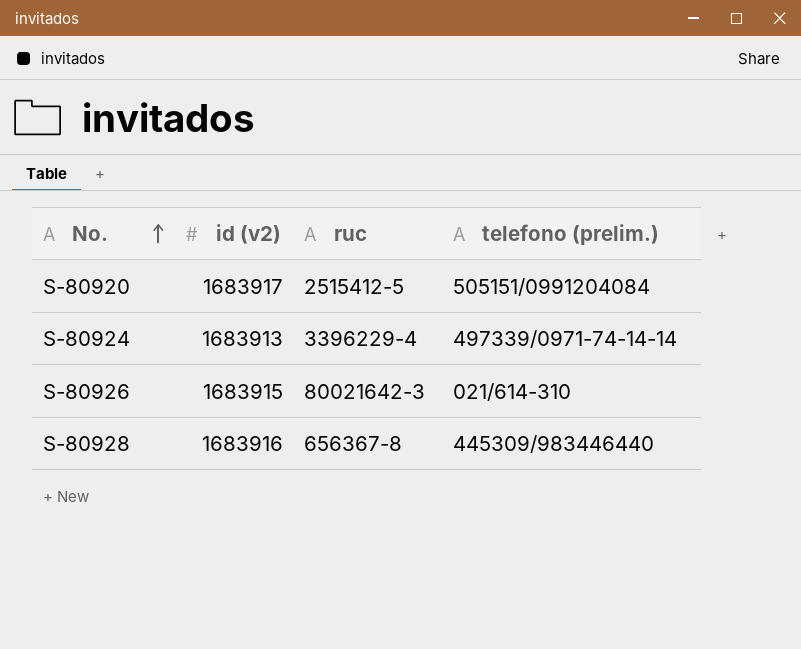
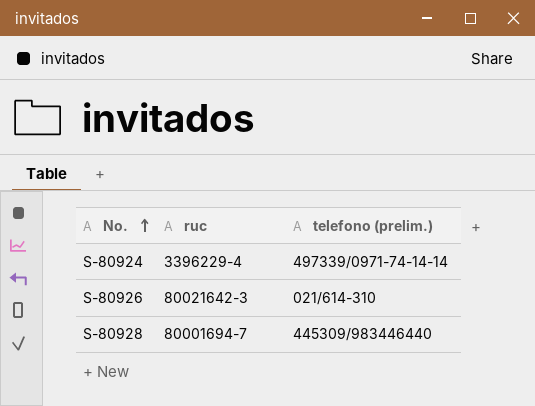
column id (v2) | position: 2 -> none
row S-80920: 1683917 | 2515412-5 | 505151/0991204084 -> none
S-80928 | ruc: 656367-8 -> 80001694-7

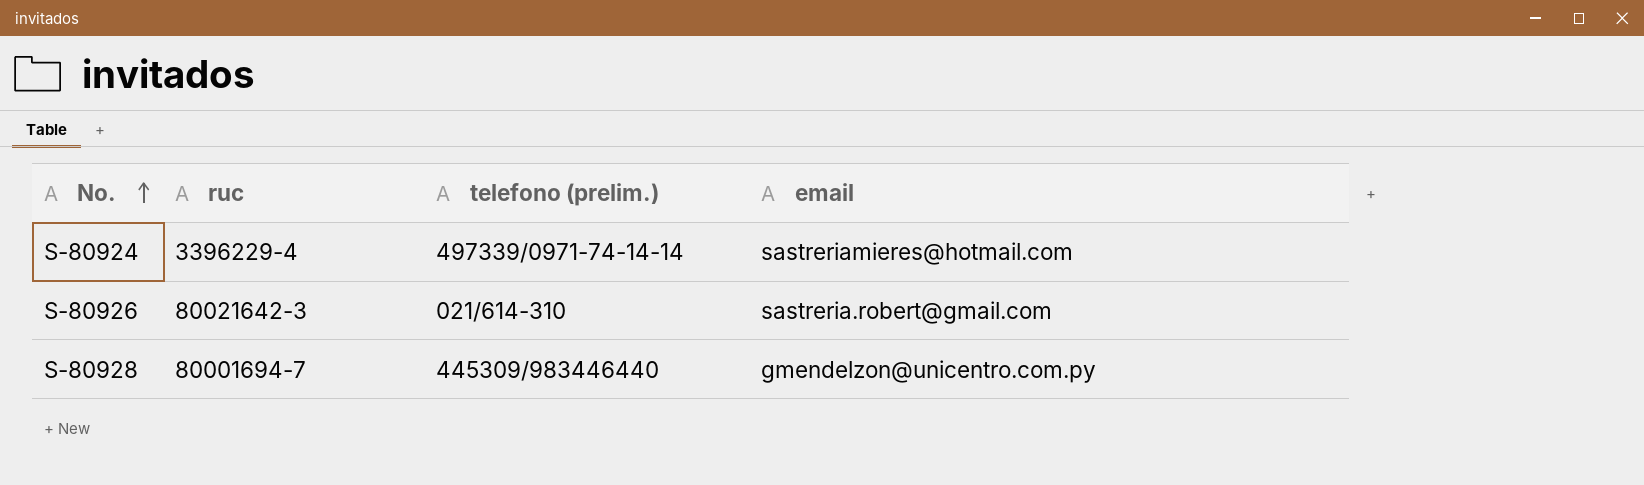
column email | position: none -> 4

